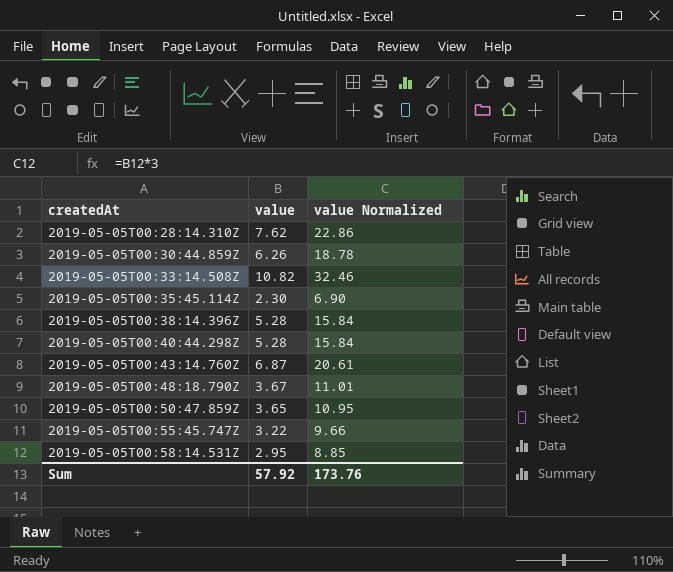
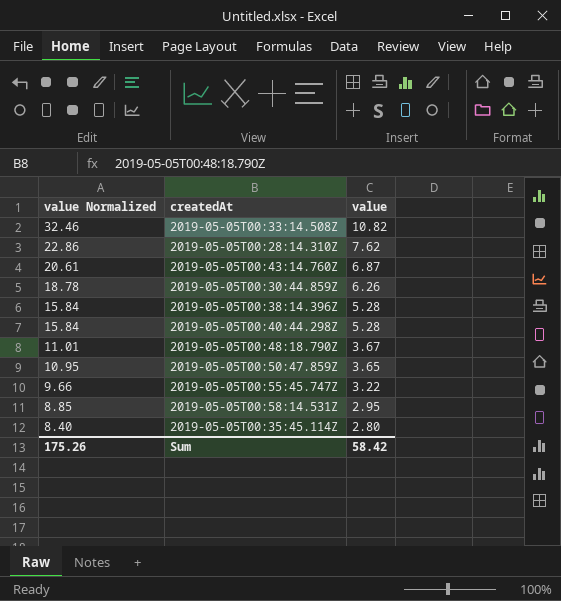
row order: createdAt ascending -> value Normalized descending
column value Normalized | position: 3 -> 1
2019-05-05T00:35:45.114Z | value Normalized: 6.90 -> 8.40
2019-05-05T00:35:45.114Z | value: 2.30 -> 2.80
Sum | value Normalized: 173.76 -> 175.26
Sum | value: 57.92 -> 58.42

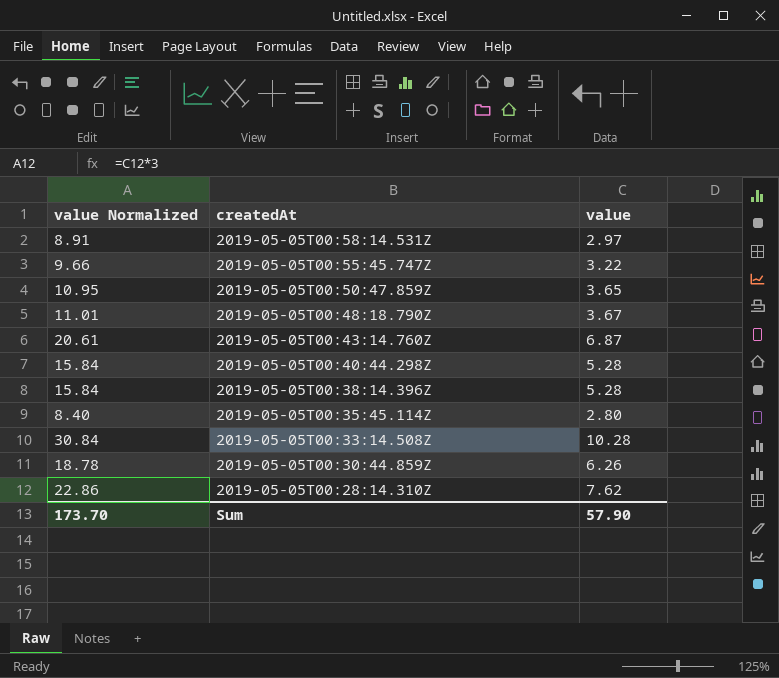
row order: value Normalized descending -> createdAt descending
2019-05-05T00:58:14.531Z | value Normalized: 8.85 -> 8.91
2019-05-05T00:58:14.531Z | value: 2.95 -> 2.97
2019-05-05T00:33:14.508Z | value Normalized: 32.46 -> 30.84
2019-05-05T00:33:14.508Z | value: 10.82 -> 10.28
Sum | value Normalized: 175.26 -> 173.70
Sum | value: 58.42 -> 57.90

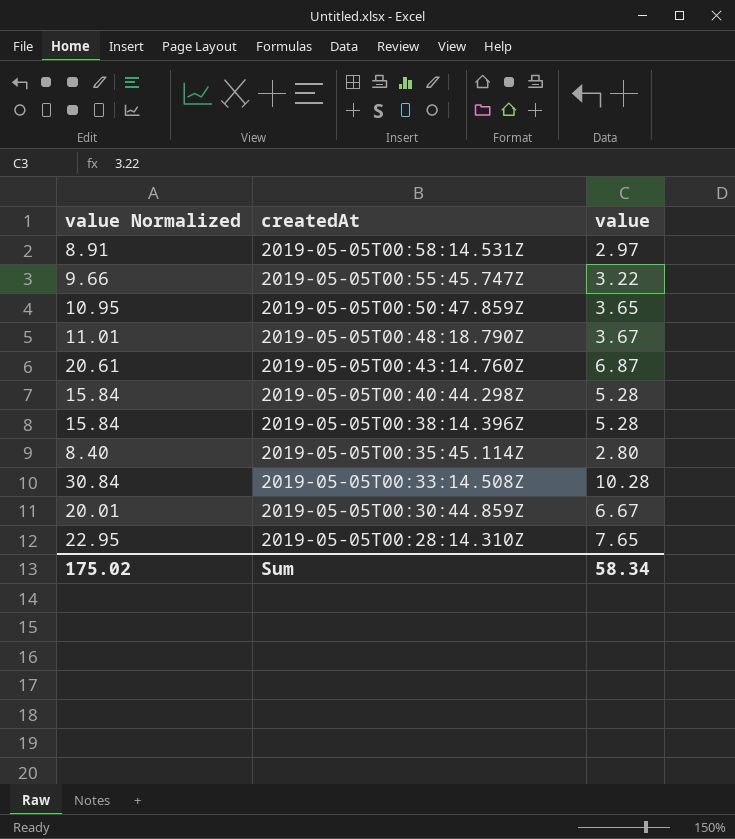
2019-05-05T00:30:44.859Z | value Normalized: 18.78 -> 20.01
2019-05-05T00:30:44.859Z | value: 6.26 -> 6.67
2019-05-05T00:28:14.310Z | value Normalized: 22.86 -> 22.95
2019-05-05T00:28:14.310Z | value: 7.62 -> 7.65
Sum | value Normalized: 173.70 -> 175.02
Sum | value: 57.90 -> 58.34

